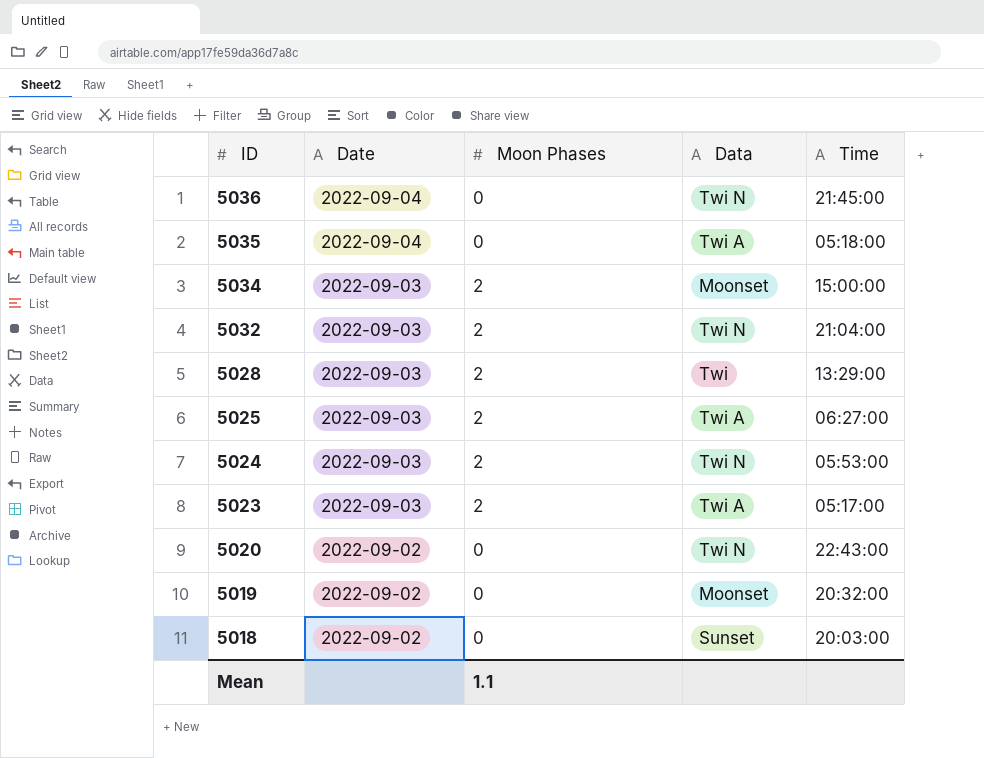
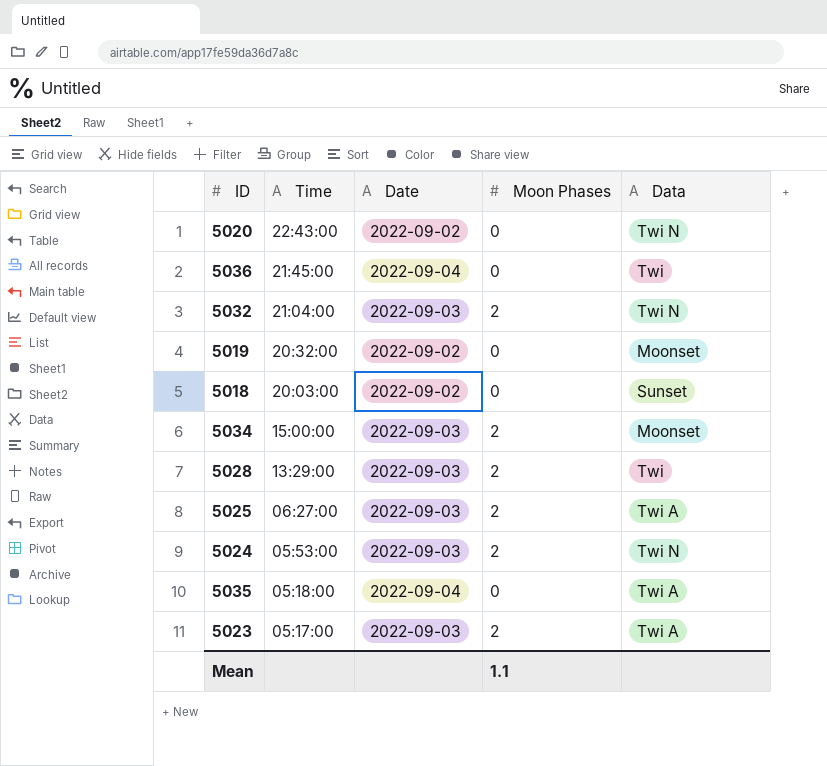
row order: ID descending -> Time descending
column Time | position: 5 -> 2
5036 | Data: Twi N -> Twi

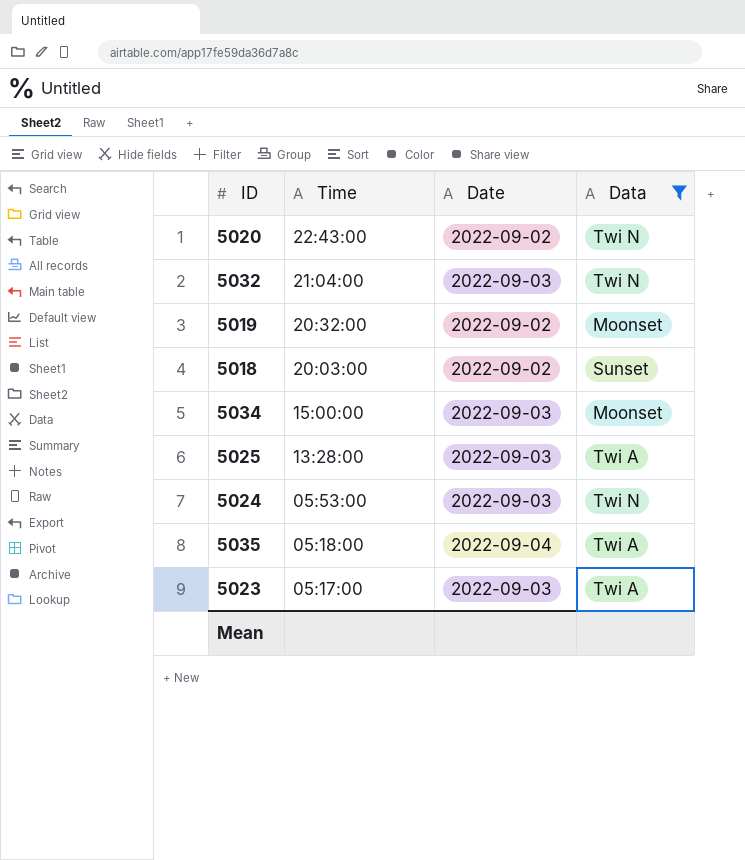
filter: none -> Data != Twi
column Moon Phases | position: 4 -> none
5025 | Time: 06:27:00 -> 13:28:00

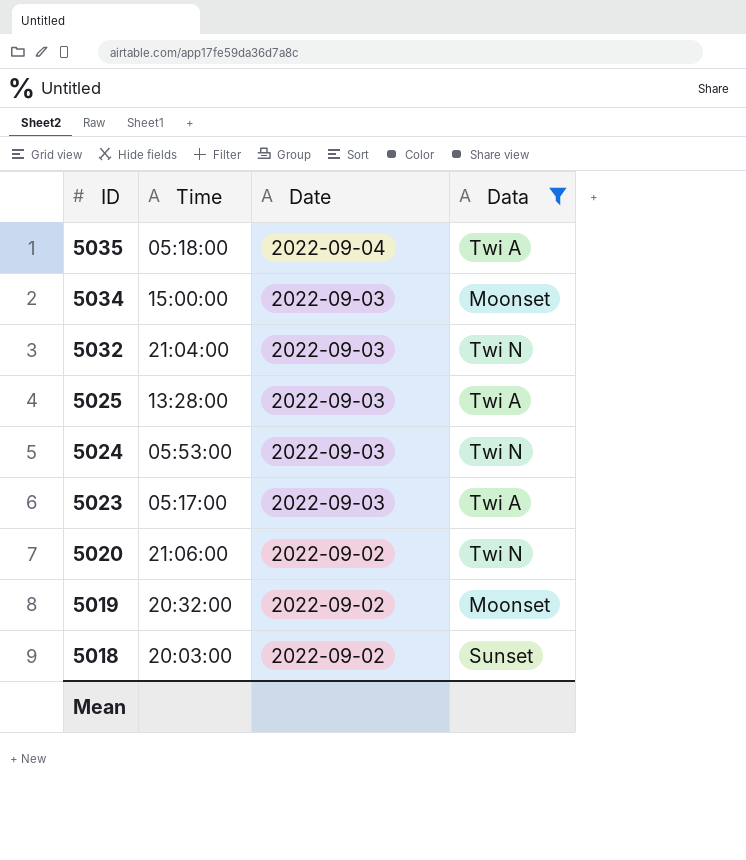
row order: Time descending -> ID descending
5020 | Time: 22:43:00 -> 21:06:00

